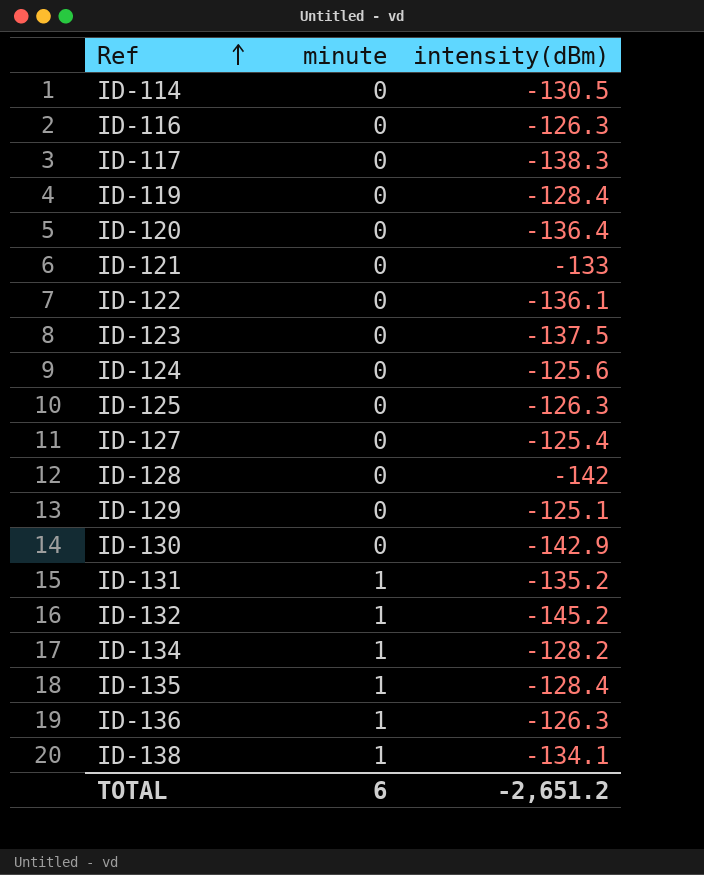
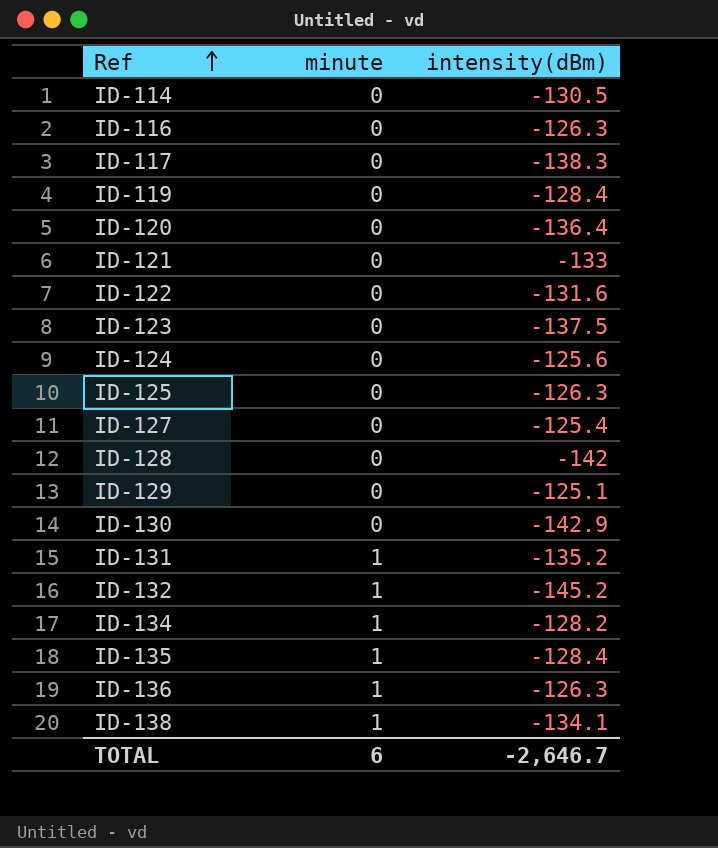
ID-122 | intensity(dBm): -136.1 -> -131.6
TOTAL | intensity(dBm): -2,651.2 -> -2,646.7

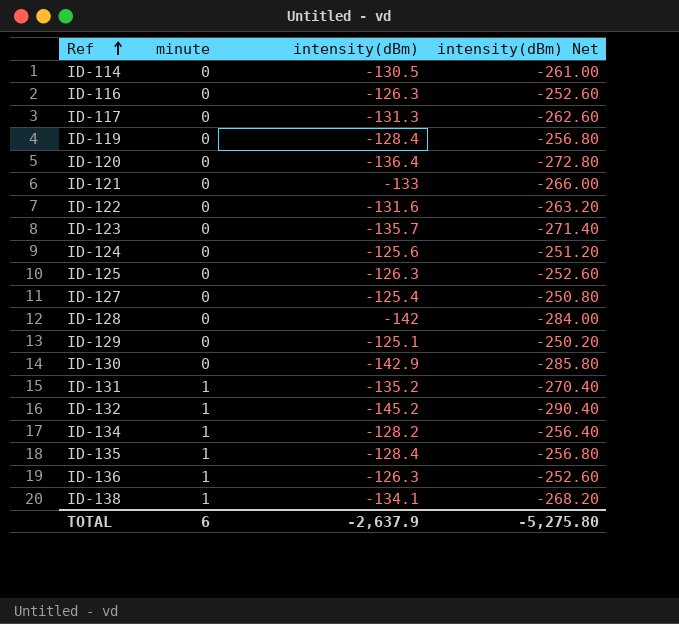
column intensity(dBm) Net | formula: none -> [intensity(dBm)] * 2
ID-117 | intensity(dBm): -138.3 -> -131.3
ID-123 | intensity(dBm): -137.5 -> -135.7
TOTAL | intensity(dBm): -2,646.7 -> -2,637.9

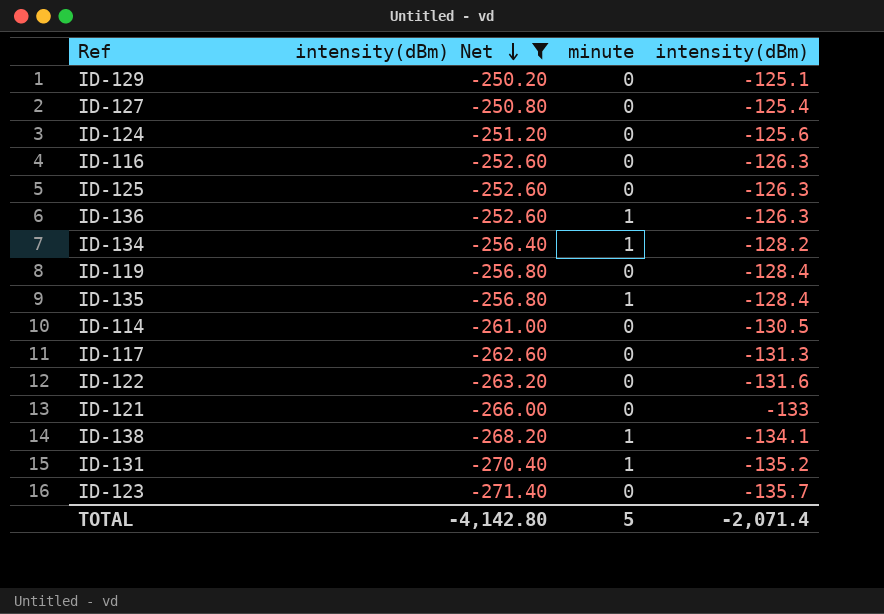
filter: none -> intensity(dBm) Net >= -271.40
row order: Ref ascending -> intensity(dBm) Net descending
column intensity(dBm) Net | position: 4 -> 2
TOTAL | intensity(dBm) Net: -5,275.80 -> -4,142.80
TOTAL | minute: 6 -> 5
TOTAL | intensity(dBm): -2,637.9 -> -2,071.4

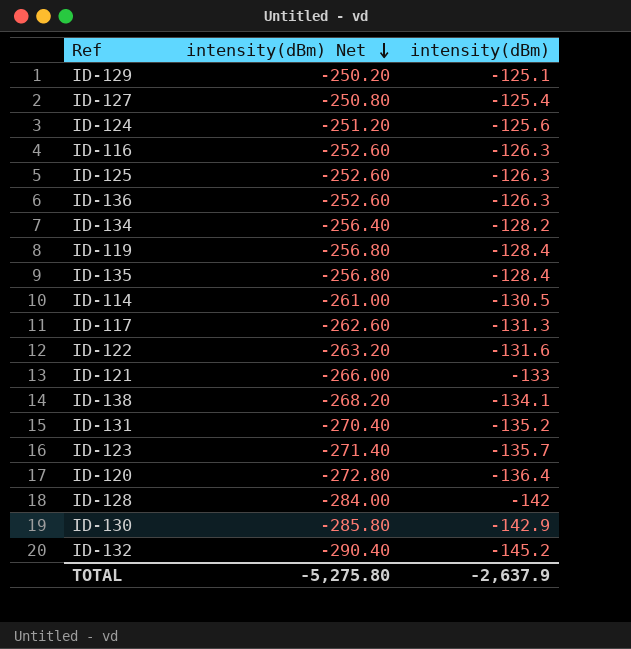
filter: intensity(dBm) Net >= -271.40 -> none
column minute | position: 3 -> none
TOTAL | intensity(dBm) Net: -4,142.80 -> -5,275.80
TOTAL | intensity(dBm): -2,071.4 -> -2,637.9

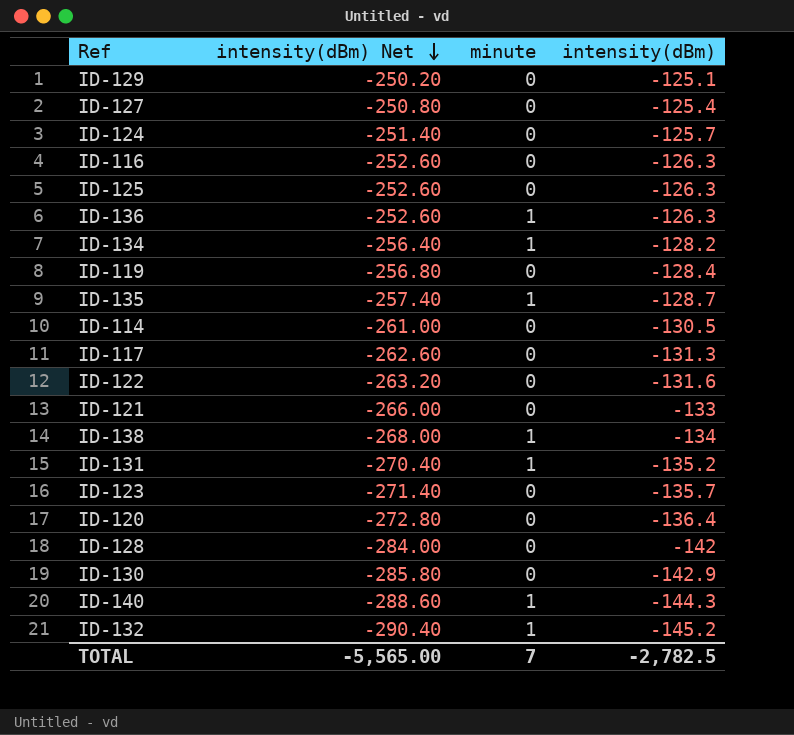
column minute | position: none -> 3
ID-124 | intensity(dBm) Net: -251.20 -> -251.40
ID-124 | intensity(dBm): -125.6 -> -125.7
ID-135 | intensity(dBm) Net: -256.80 -> -257.40
ID-135 | intensity(dBm): -128.4 -> -128.7
ID-138 | intensity(dBm) Net: -268.20 -> -268.00
ID-138 | intensity(dBm): -134.1 -> -134
row ID-140: none -> -288.60 | 1 | -144.3
TOTAL | intensity(dBm) Net: -5,275.80 -> -5,565.00
TOTAL | intensity(dBm): -2,637.9 -> -2,782.5

